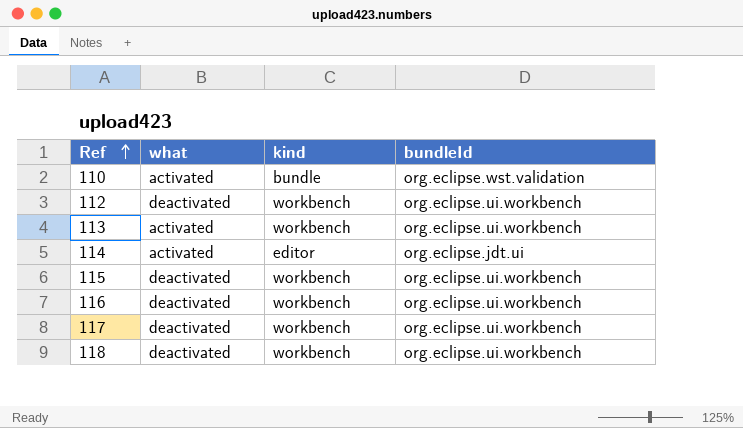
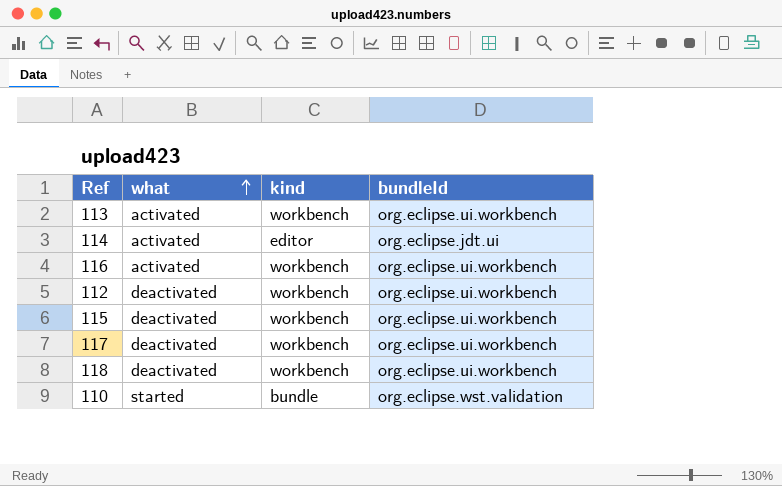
row order: Ref ascending -> what ascending
116 | what: deactivated -> activated
110 | what: activated -> started

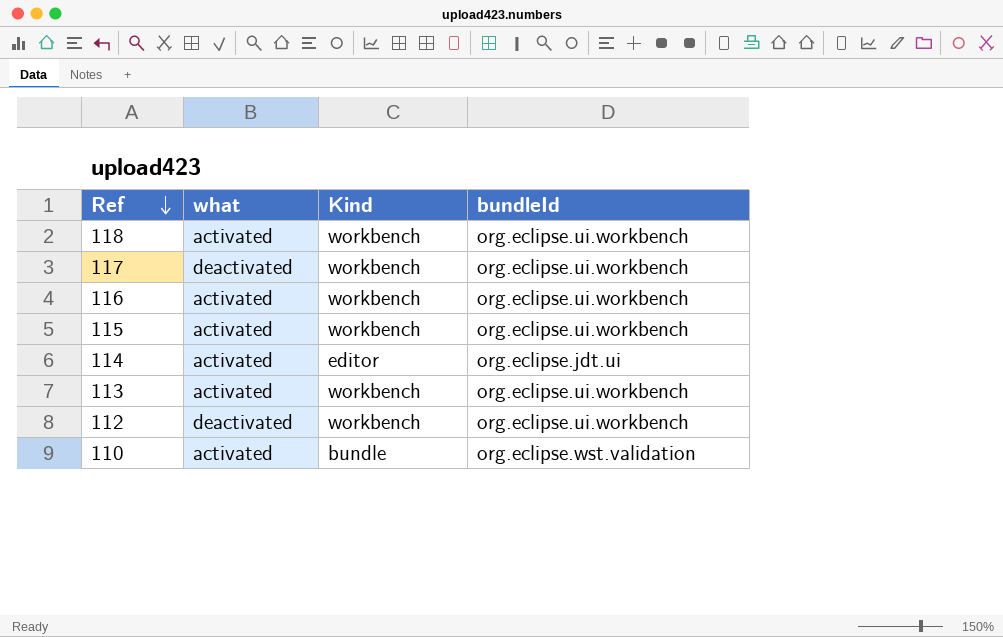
row order: what ascending -> Ref descending
column name: kind -> Kind
118 | what: deactivated -> activated
115 | what: deactivated -> activated
110 | what: started -> activated

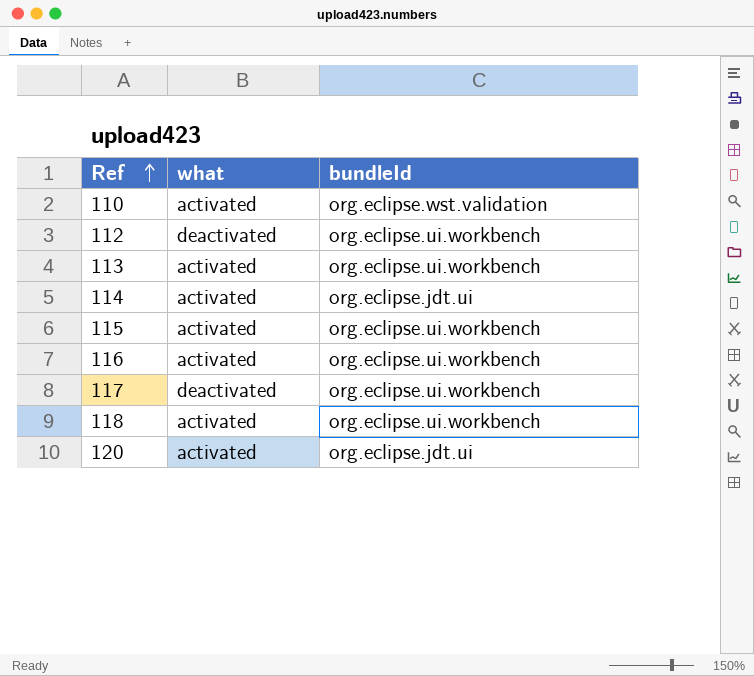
row order: Ref descending -> Ref ascending
column Kind | position: 3 -> none
row 120: none -> activated | org.eclipse.jdt.ui

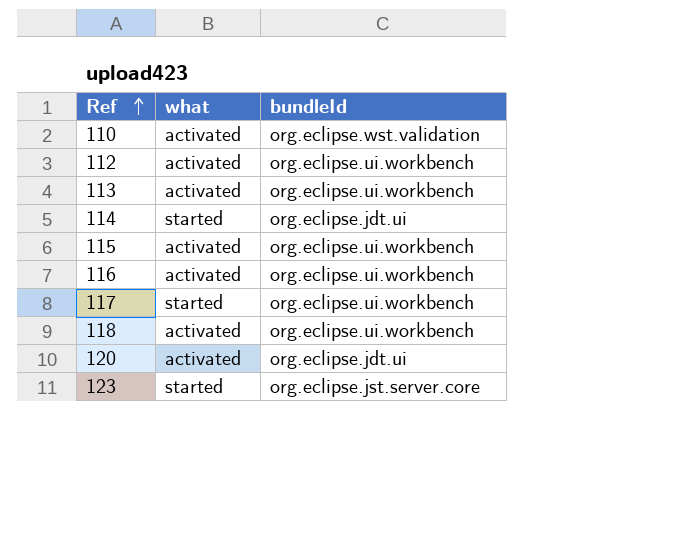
112 | what: deactivated -> activated
114 | what: activated -> started
117 | what: deactivated -> started
row 123: none -> started | org.eclipse.jst.server.core

